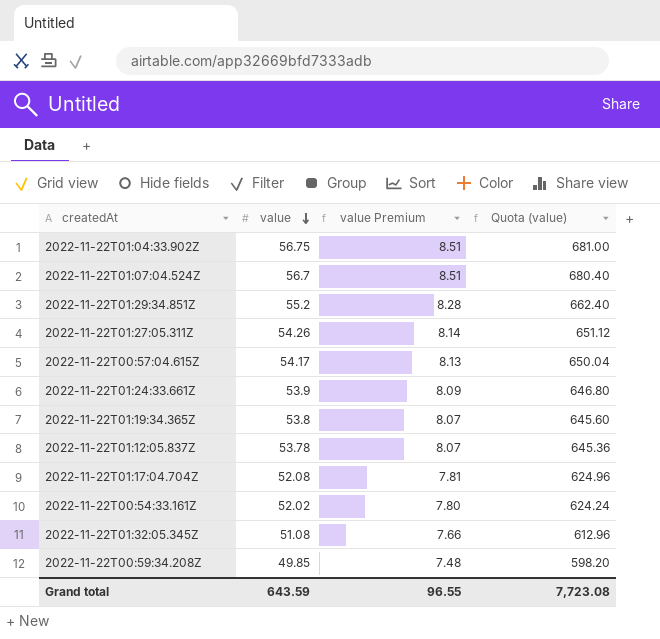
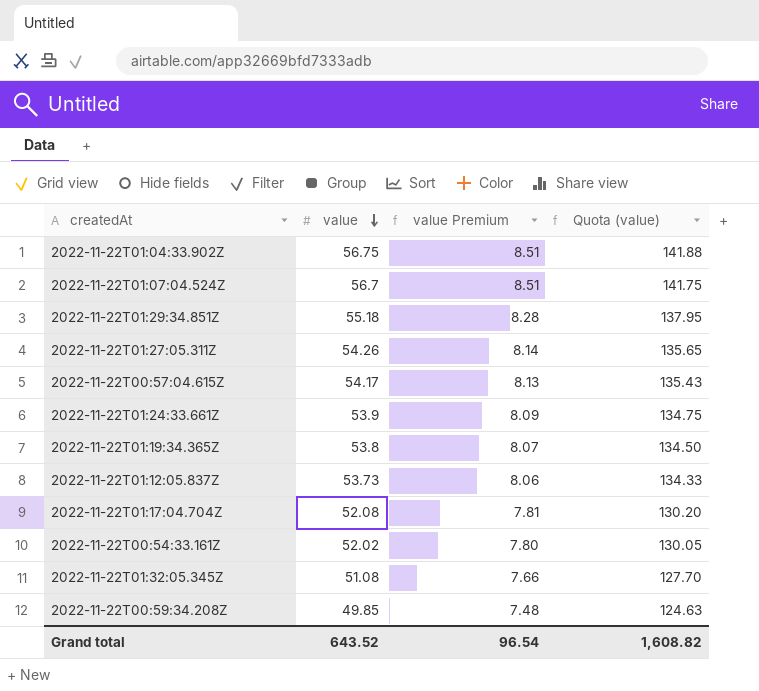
column Quota (value) | formula: [value] * 12 -> [value] * 2.5
2022-11-22T01:29:34.851Z | value: 55.2 -> 55.18
2022-11-22T01:12:05.837Z | value: 53.78 -> 53.73
2022-11-22T01:12:05.837Z | value Premium: 8.07 -> 8.06
Grand total | value: 643.59 -> 643.52
Grand total | value Premium: 96.55 -> 96.54
Grand total | Quota (value): 7,723.08 -> 1,608.82

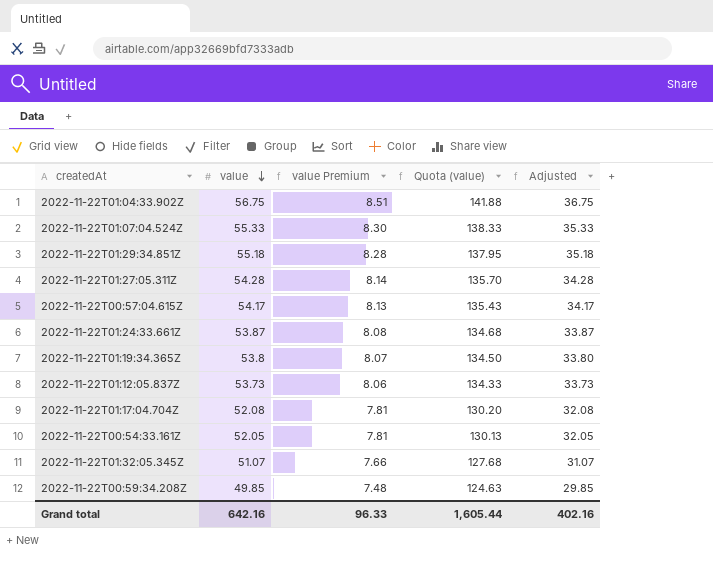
column Adjusted | formula: none -> [value] - 20
2022-11-22T01:07:04.524Z | value: 56.7 -> 55.33
2022-11-22T01:07:04.524Z | value Premium: 8.51 -> 8.30
2022-11-22T01:07:04.524Z | Quota (value): 141.75 -> 138.33
2022-11-22T01:27:05.311Z | value: 54.26 -> 54.28
2022-11-22T01:27:05.311Z | Quota (value): 135.65 -> 135.70
2022-11-22T01:24:33.661Z | value: 53.9 -> 53.87
2022-11-22T01:24:33.661Z | value Premium: 8.09 -> 8.08
2022-11-22T01:24:33.661Z | Quota (value): 134.75 -> 134.68
2022-11-22T00:54:33.161Z | value: 52.02 -> 52.05
2022-11-22T00:54:33.161Z | value Premium: 7.80 -> 7.81
2022-11-22T00:54:33.161Z | Quota (value): 130.05 -> 130.13
2022-11-22T01:32:05.345Z | value: 51.08 -> 51.07
2022-11-22T01:32:05.345Z | Quota (value): 127.70 -> 127.68
Grand total | value: 643.52 -> 642.16
Grand total | value Premium: 96.54 -> 96.33
Grand total | Quota (value): 1,608.82 -> 1,605.44

